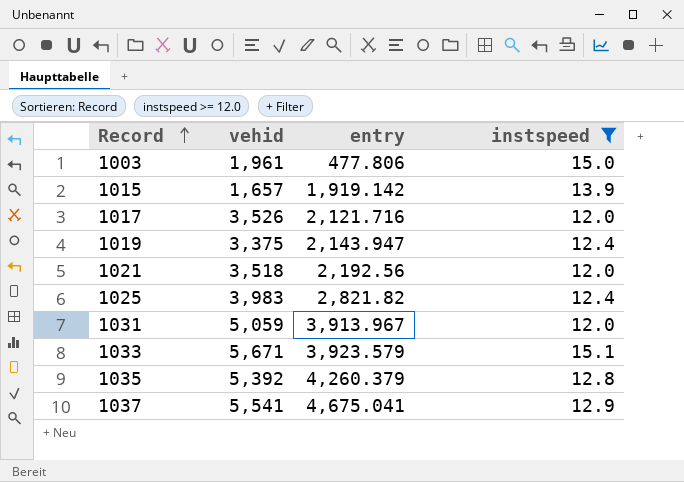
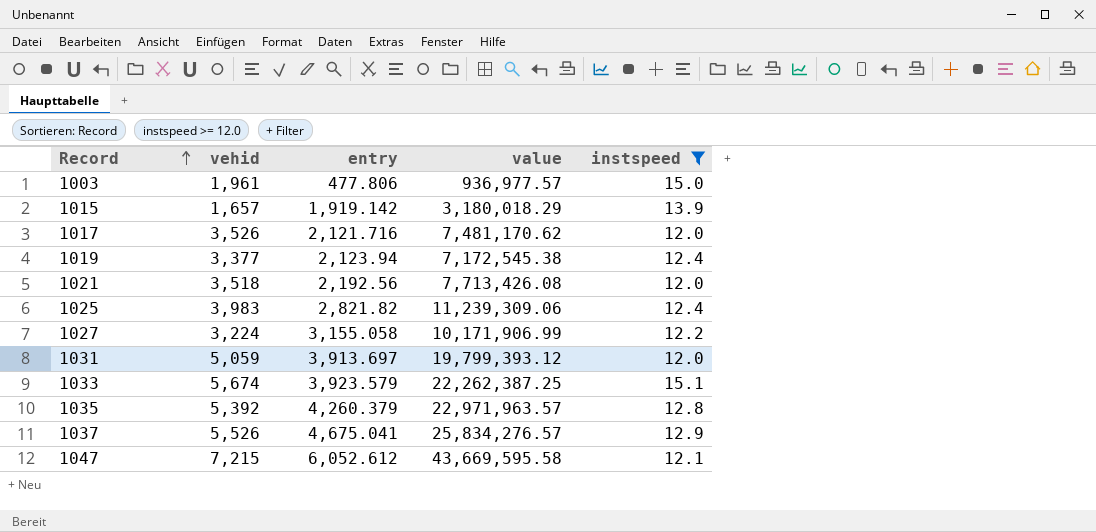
column value | formula: none -> [vehid] * [entry]
1019 | vehid: 3,375 -> 3,377
1019 | entry: 2,143.947 -> 2,123.94
row 1027: none -> 3,224 | 3,155.058 | 10,171,906.99 | 12.2
1031 | entry: 3,913.967 -> 3,913.697
1033 | vehid: 5,671 -> 5,674
1037 | vehid: 5,541 -> 5,526
row 1047: none -> 7,215 | 6,052.612 | 43,669,595.58 | 12.1

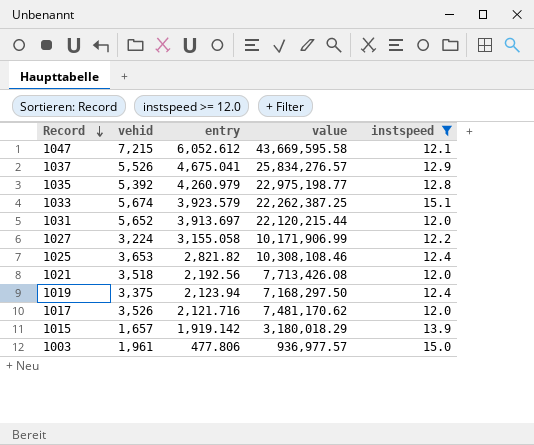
row order: Record ascending -> Record descending
1035 | entry: 4,260.379 -> 4,260.979
1035 | value: 22,971,963.57 -> 22,975,198.77
1031 | vehid: 5,059 -> 5,652
1031 | value: 19,799,393.12 -> 22,120,215.44
1025 | vehid: 3,983 -> 3,653
1025 | value: 11,239,309.06 -> 10,308,108.46
1019 | vehid: 3,377 -> 3,375
1019 | value: 7,172,545.38 -> 7,168,297.50

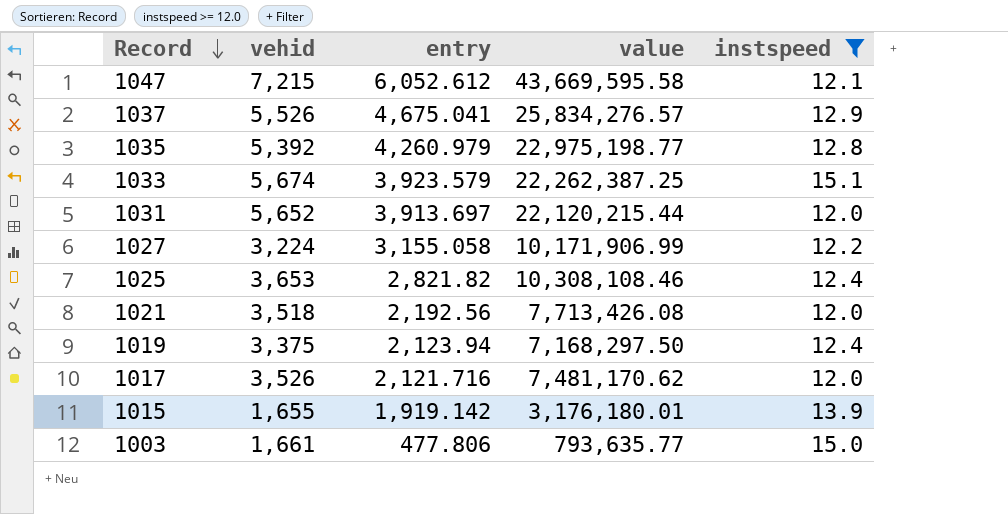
1015 | vehid: 1,657 -> 1,655
1015 | value: 3,180,018.29 -> 3,176,180.01
1003 | vehid: 1,961 -> 1,661
1003 | value: 936,977.57 -> 793,635.77

